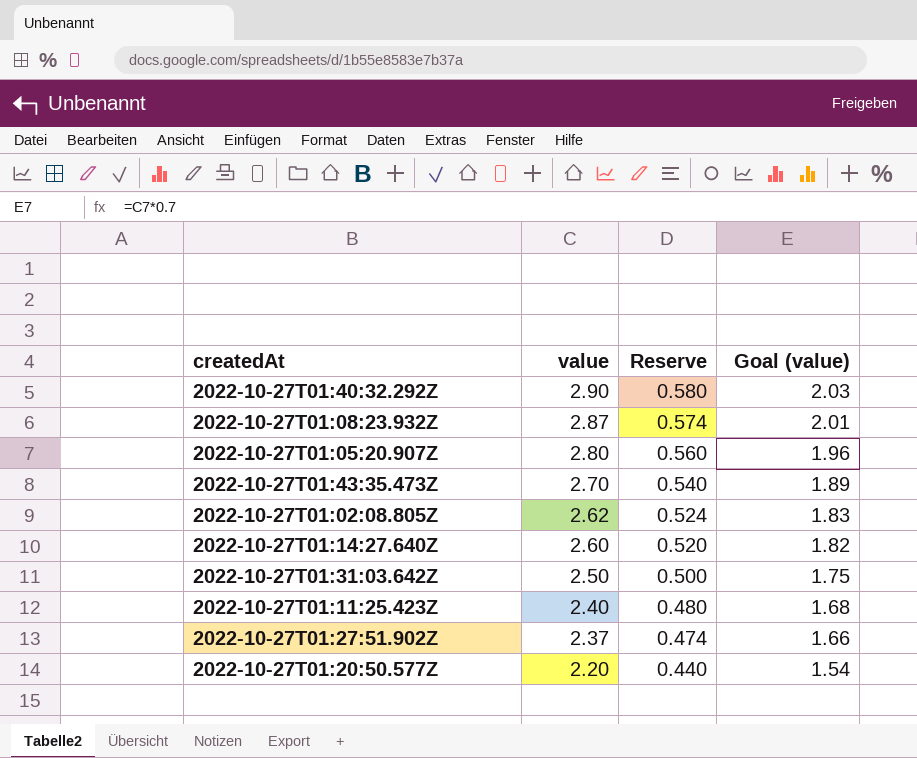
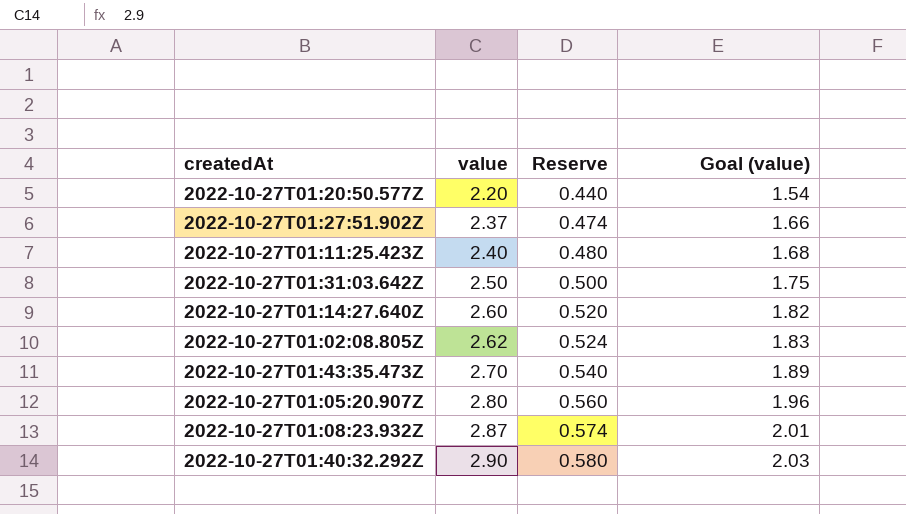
row order: value descending -> value ascending

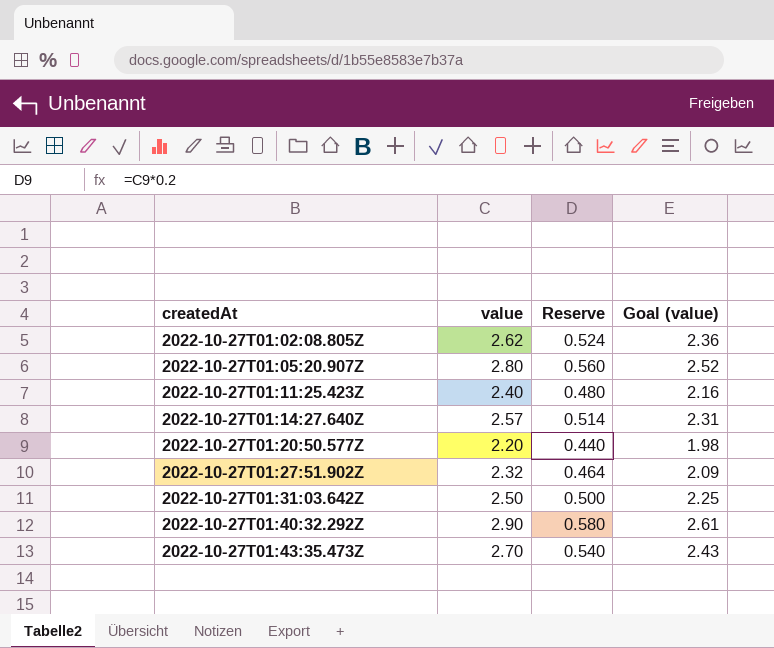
row order: value ascending -> createdAt ascending
column Goal (value) | formula: [value] * 0.7 -> [value] * 0.9
row 2022-10-27T01:08:23.932Z: 2.87 | 0.574 | 2.01 -> none
2022-10-27T01:14:27.640Z | value: 2.60 -> 2.57
2022-10-27T01:14:27.640Z | Reserve: 0.520 -> 0.514
2022-10-27T01:27:51.902Z | value: 2.37 -> 2.32
2022-10-27T01:27:51.902Z | Reserve: 0.474 -> 0.464

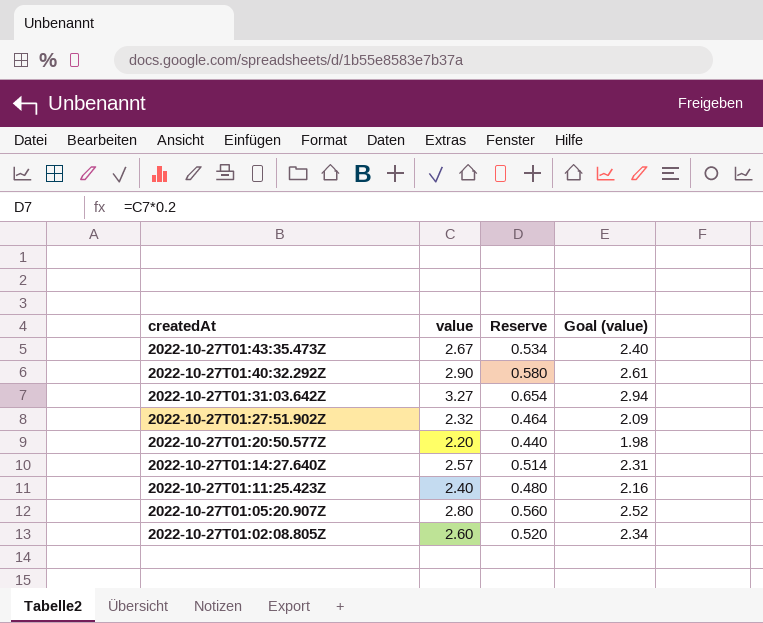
row order: createdAt ascending -> createdAt descending
2022-10-27T01:43:35.473Z | value: 2.70 -> 2.67
2022-10-27T01:43:35.473Z | Reserve: 0.540 -> 0.534
2022-10-27T01:43:35.473Z | Goal (value): 2.43 -> 2.40
2022-10-27T01:31:03.642Z | value: 2.50 -> 3.27
2022-10-27T01:31:03.642Z | Reserve: 0.500 -> 0.654
2022-10-27T01:31:03.642Z | Goal (value): 2.25 -> 2.94
2022-10-27T01:02:08.805Z | value: 2.62 -> 2.60
2022-10-27T01:02:08.805Z | Reserve: 0.524 -> 0.520
2022-10-27T01:02:08.805Z | Goal (value): 2.36 -> 2.34

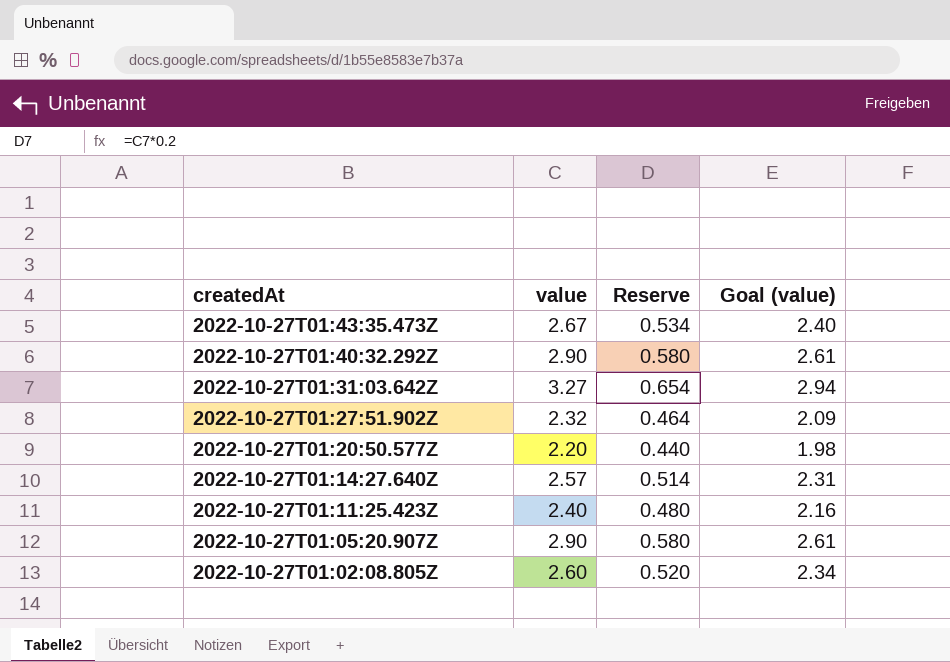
2022-10-27T01:05:20.907Z | value: 2.80 -> 2.90
2022-10-27T01:05:20.907Z | Reserve: 0.560 -> 0.580
2022-10-27T01:05:20.907Z | Goal (value): 2.52 -> 2.61

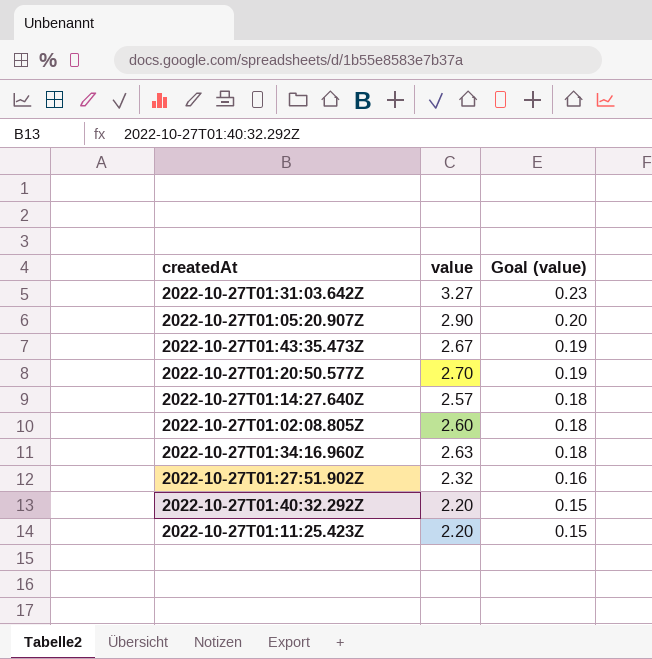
row order: createdAt descending -> Goal (value) descending
column Reserve | formula: [value] * 0.2 -> none
column Goal (value) | formula: [value] * 0.9 -> [value] * 0.07
2022-10-27T01:20:50.577Z | value: 2.20 -> 2.70
row 2022-10-27T01:34:16.960Z: none -> 2.63 | 0.18
2022-10-27T01:40:32.292Z | value: 2.90 -> 2.20
2022-10-27T01:11:25.423Z | value: 2.40 -> 2.20

